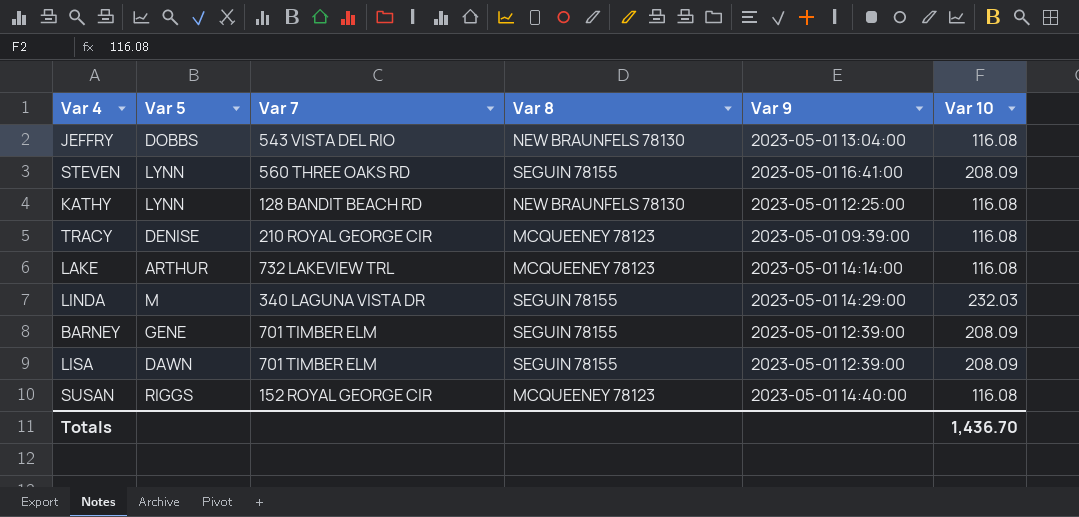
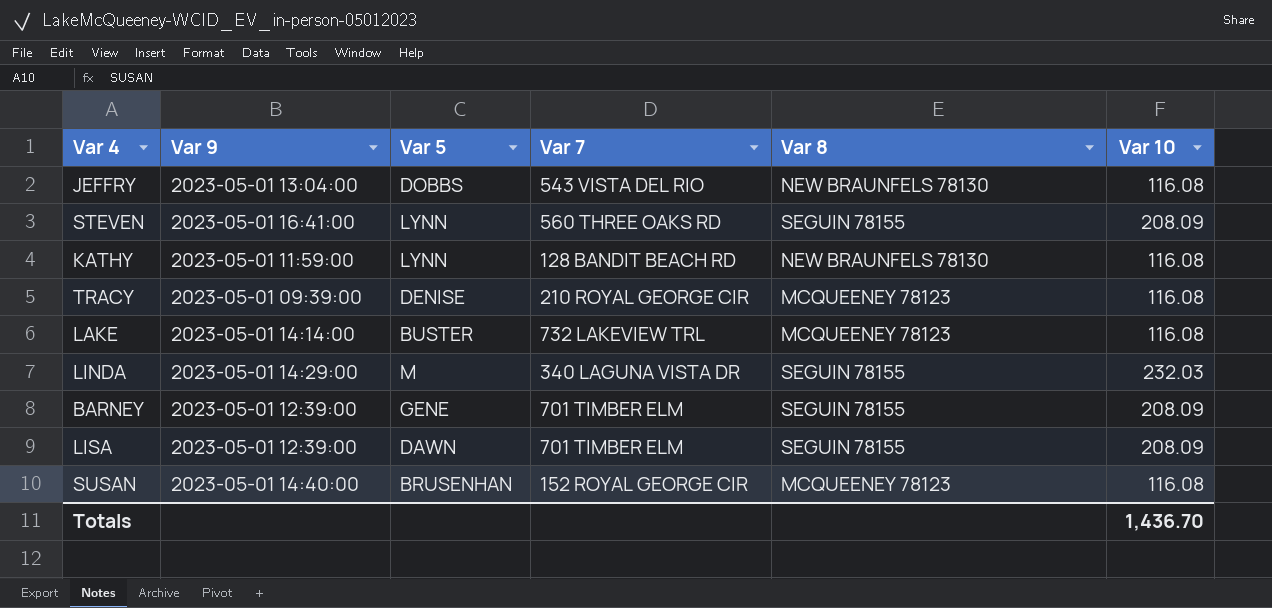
column Var 9 | position: 5 -> 2
KATHY | Var 9: 2023-05-01 12:25:00 -> 2023-05-01 11:59:00
LAKE | Var 5: ARTHUR -> BUSTER
SUSAN | Var 5: RIGGS -> BRUSENHAN

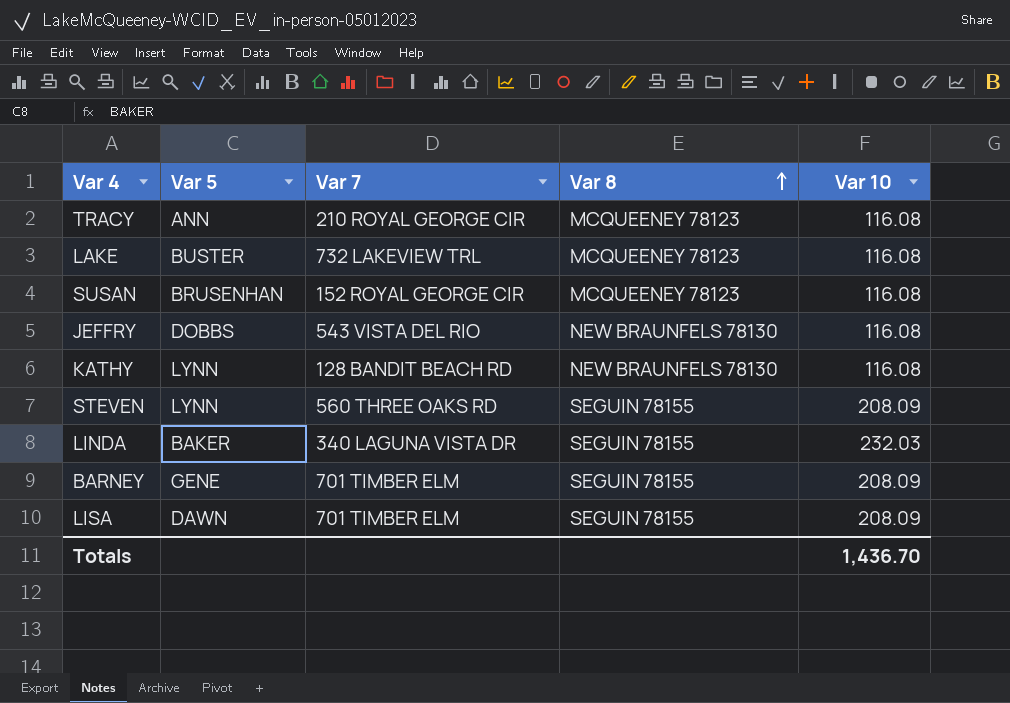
row order: none -> Var 8 ascending
column Var 9 | position: 2 -> none
TRACY | Var 5: DENISE -> ANN
LINDA | Var 5: M -> BAKER

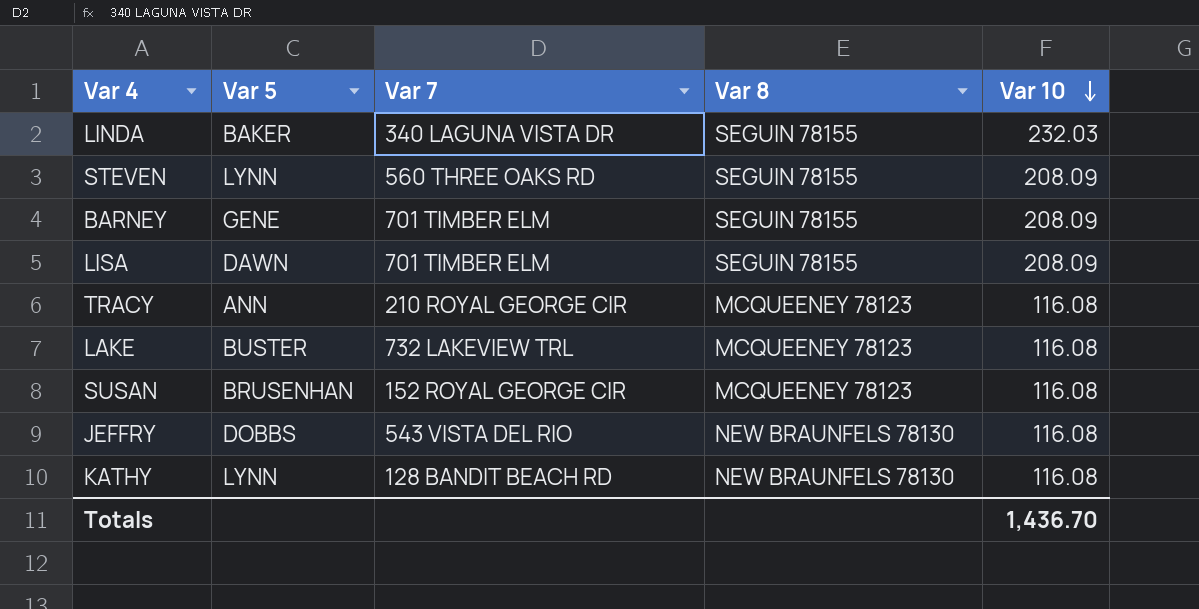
row order: Var 8 ascending -> Var 10 descending

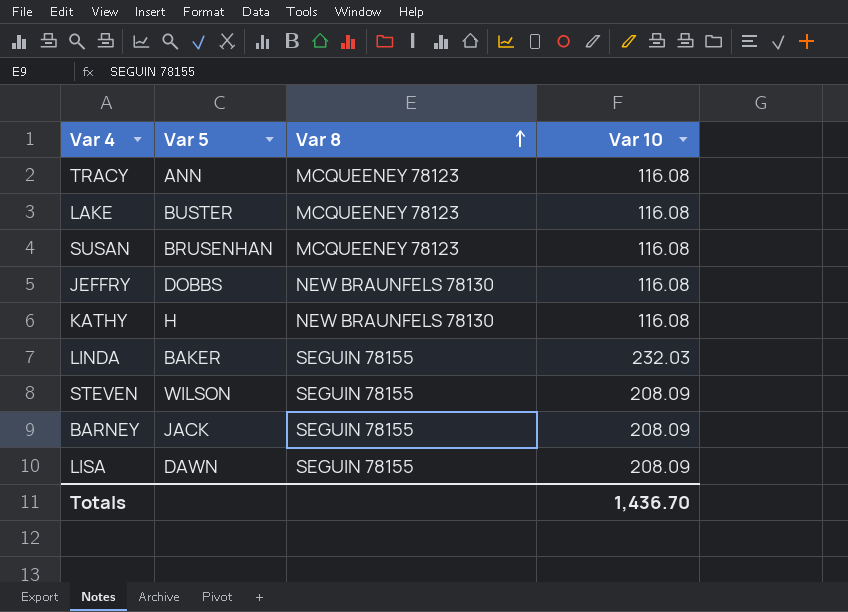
row order: Var 10 descending -> Var 8 ascending
column Var 7 | position: 3 -> none
KATHY | Var 5: LYNN -> H
STEVEN | Var 5: LYNN -> WILSON
BARNEY | Var 5: GENE -> JACK

